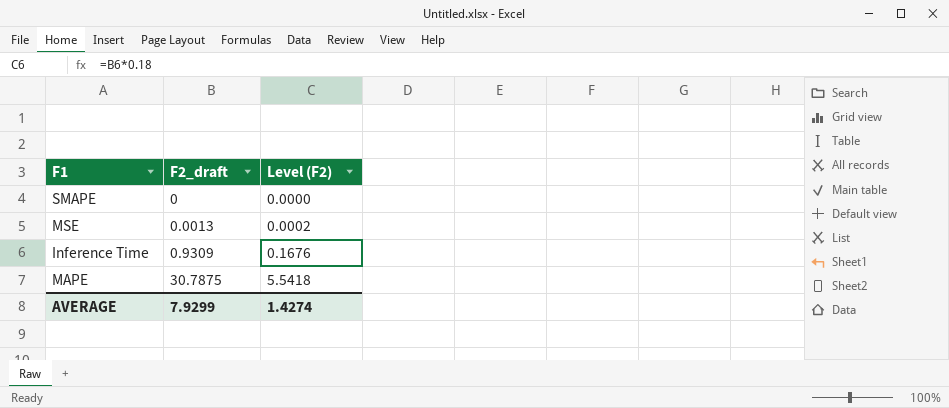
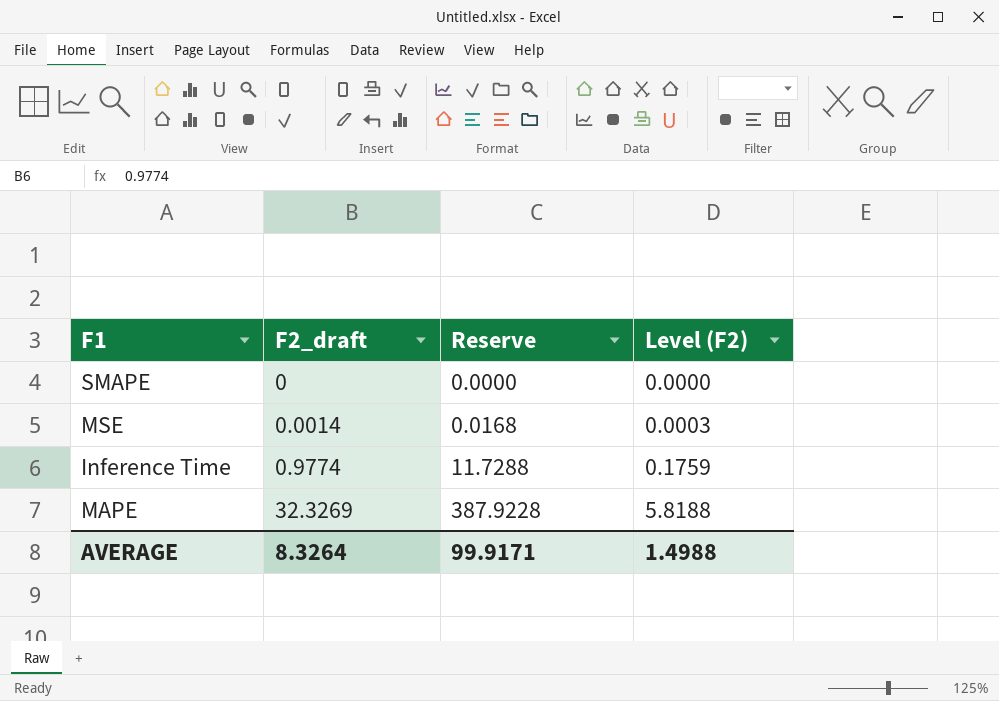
column Reserve | formula: none -> [F2_draft] * 12
MSE | F2_draft: 0.0013 -> 0.0014
MSE | Level (F2): 0.0002 -> 0.0003
Inference Time | F2_draft: 0.9309 -> 0.9774
Inference Time | Level (F2): 0.1676 -> 0.1759
MAPE | F2_draft: 30.7875 -> 32.3269
MAPE | Level (F2): 5.5418 -> 5.8188
AVERAGE | F2_draft: 7.9299 -> 8.3264
AVERAGE | Level (F2): 1.4274 -> 1.4988

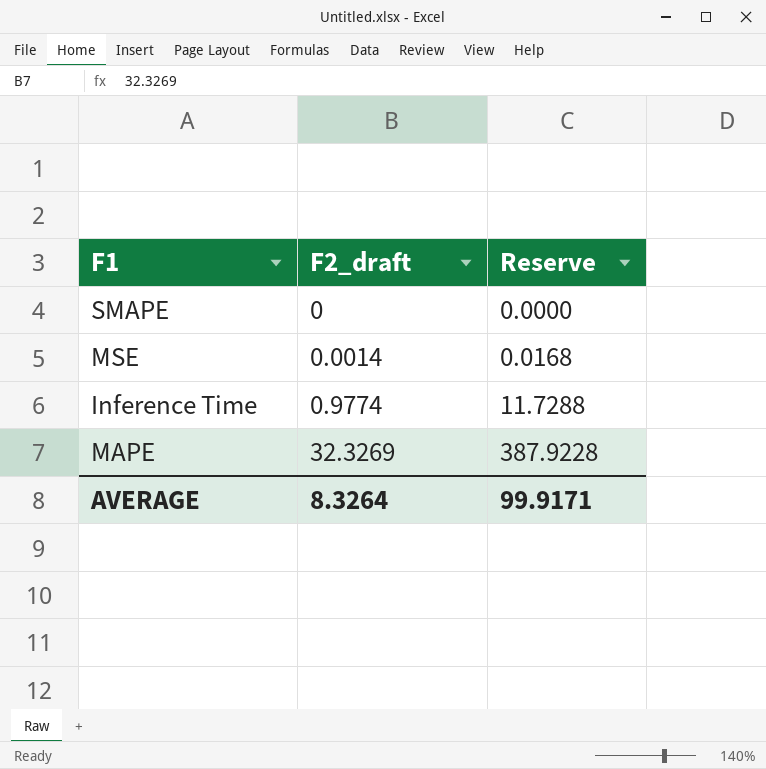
column Level (F2) | formula: [F2_draft] * 0.18 -> none

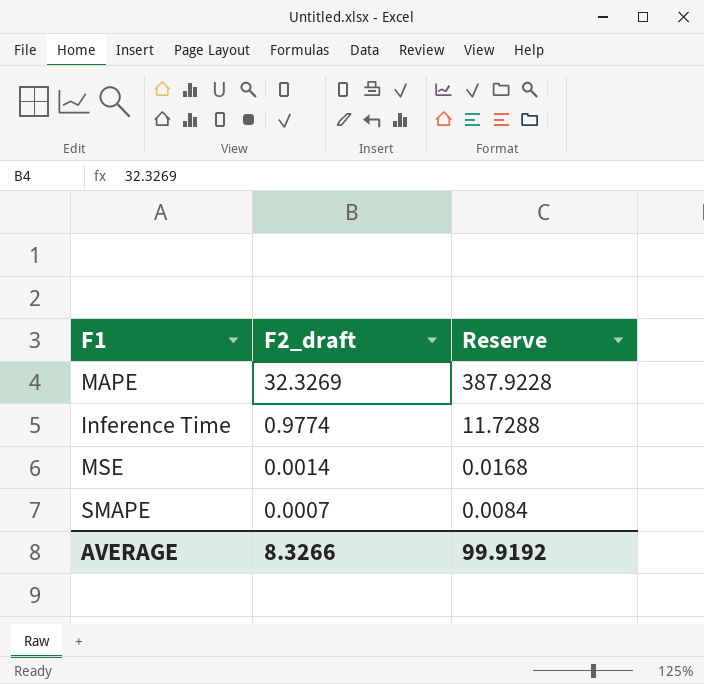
row order: F2_draft ascending -> F2_draft descending
SMAPE | F2_draft: 0 -> 0.0007
SMAPE | Reserve: 0.0000 -> 0.0084
AVERAGE | F2_draft: 8.3264 -> 8.3266
AVERAGE | Reserve: 99.9171 -> 99.9192

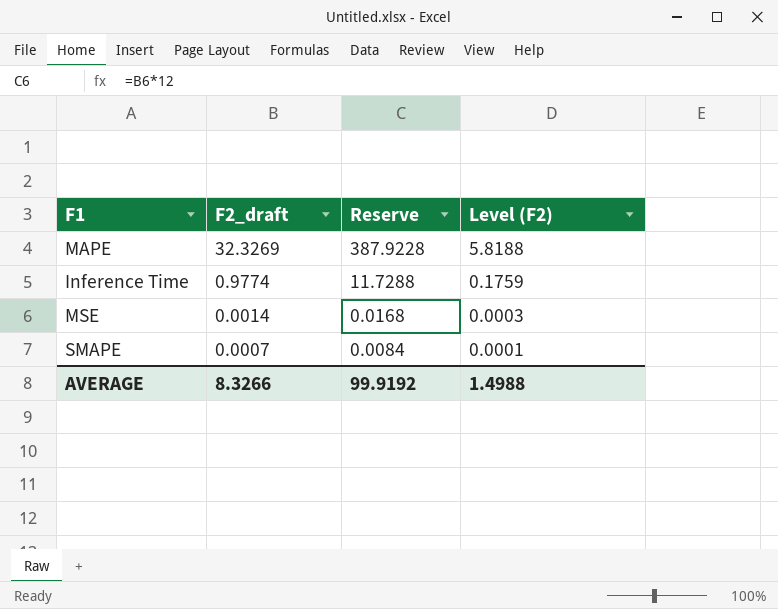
column Level (F2) | formula: none -> [F2_draft] * 0.18

